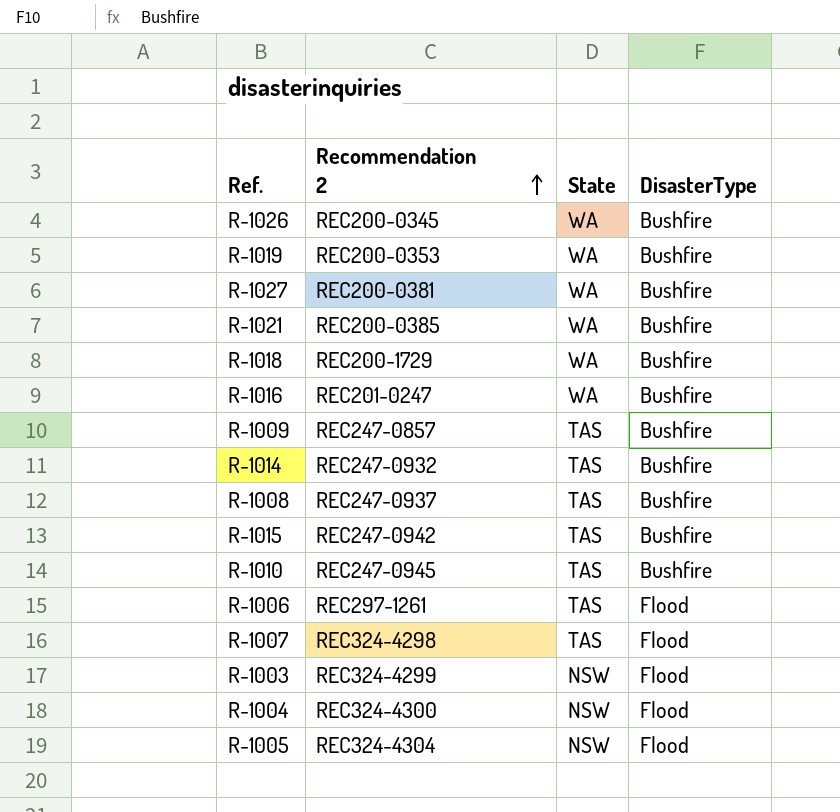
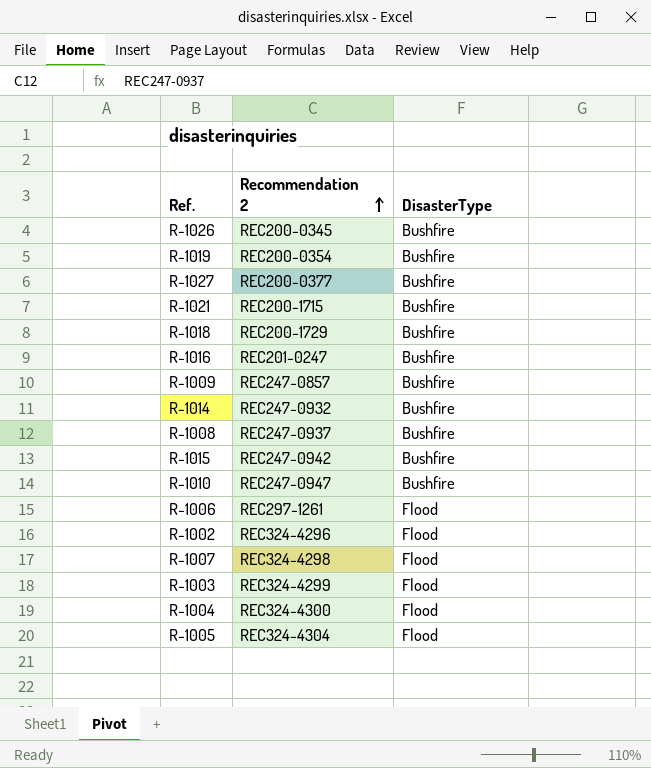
column State | position: 3 -> none
R-1019 | Recommendation 2: REC200-0353 -> REC200-0354
R-1027 | Recommendation 2: REC200-0381 -> REC200-0377
R-1021 | Recommendation 2: REC200-0385 -> REC200-1715
R-1010 | Recommendation 2: REC247-0945 -> REC247-0947
row R-1002: none -> REC324-4296 | Flood

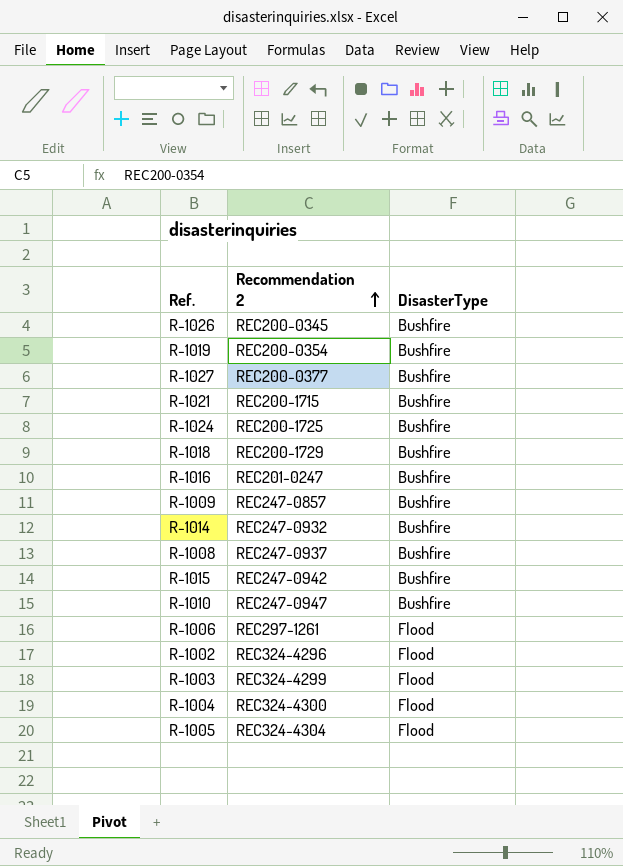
row R-1007: REC324-4298 | Flood -> none
row R-1024: none -> REC200-1725 | Bushfire

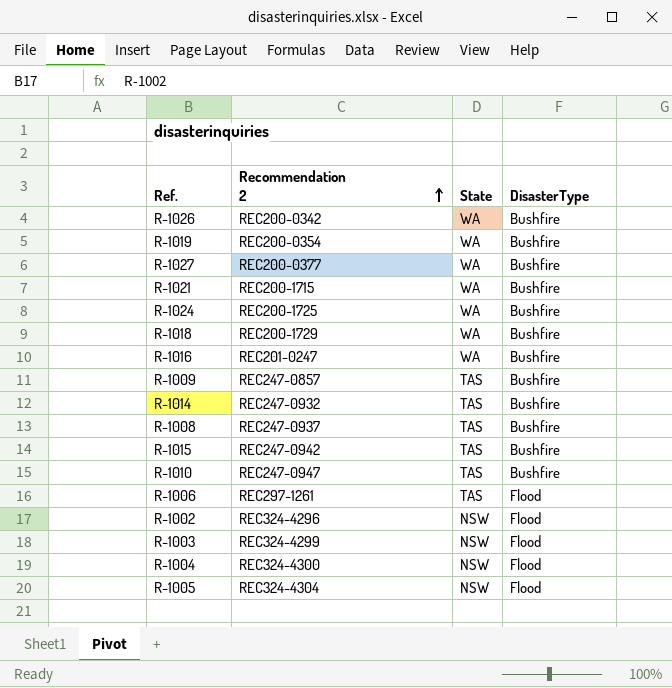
column State | position: none -> 3
R-1026 | Recommendation 2: REC200-0345 -> REC200-0342

